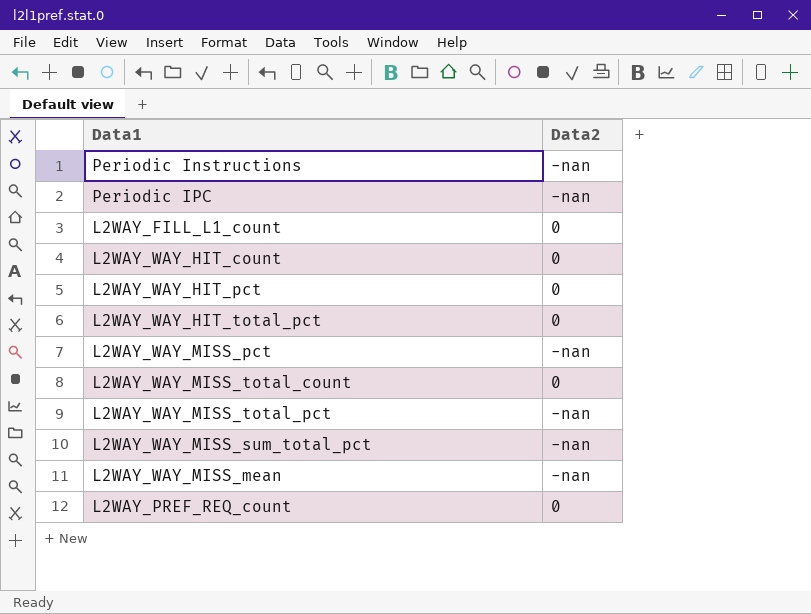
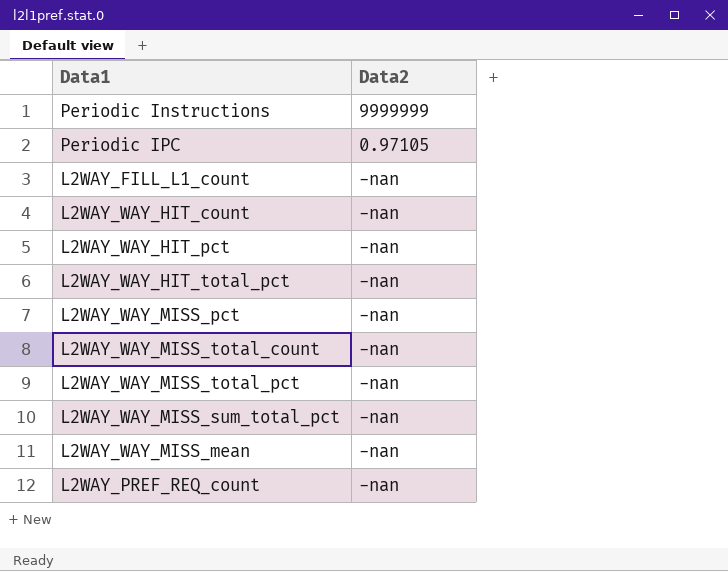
Periodic Instructions | Data2: -nan -> 9999999
Periodic IPC | Data2: -nan -> 0.97105
L2WAY_FILL_L1_count | Data2: 0 -> -nan
L2WAY_WAY_HIT_count | Data2: 0 -> -nan
L2WAY_WAY_HIT_pct | Data2: 0 -> -nan
L2WAY_WAY_HIT_total_pct | Data2: 0 -> -nan
L2WAY_WAY_MISS_total_count | Data2: 0 -> -nan
L2WAY_PREF_REQ_count | Data2: 0 -> -nan

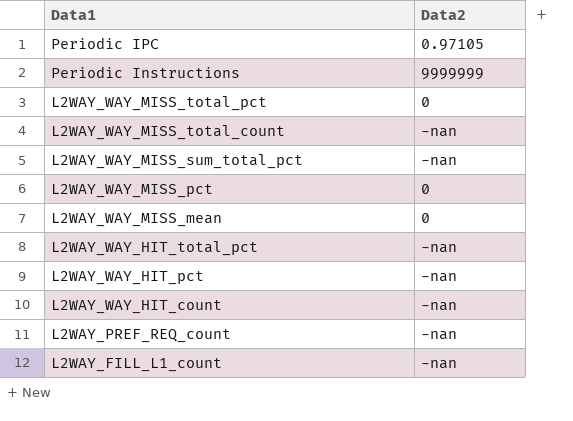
row order: none -> Data1 descending
L2WAY_WAY_MISS_total_pct | Data2: -nan -> 0
L2WAY_WAY_MISS_pct | Data2: -nan -> 0
L2WAY_WAY_MISS_mean | Data2: -nan -> 0

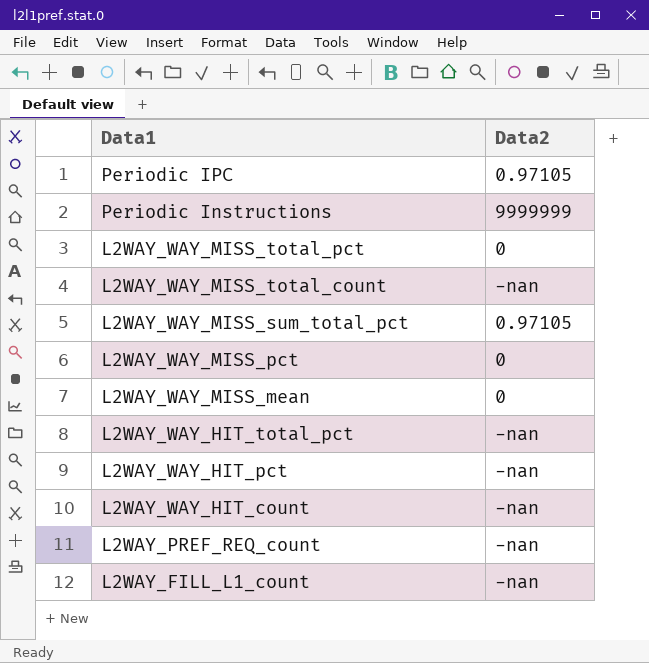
L2WAY_WAY_MISS_sum_total_pct | Data2: -nan -> 0.97105

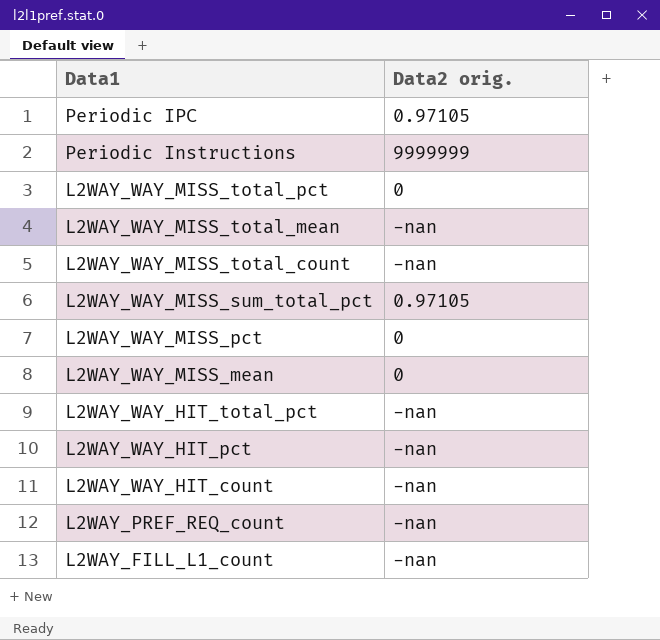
column name: Data2 -> Data2 orig.
row L2WAY_WAY_MISS_total_mean: none -> -nan

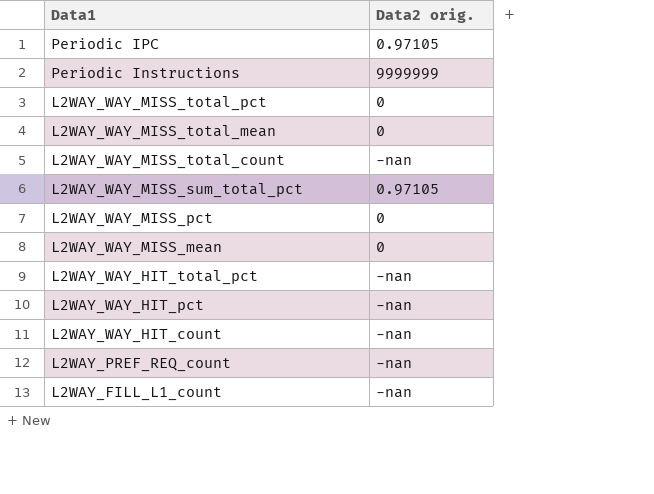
L2WAY_WAY_MISS_total_mean | Data2 orig.: -nan -> 0

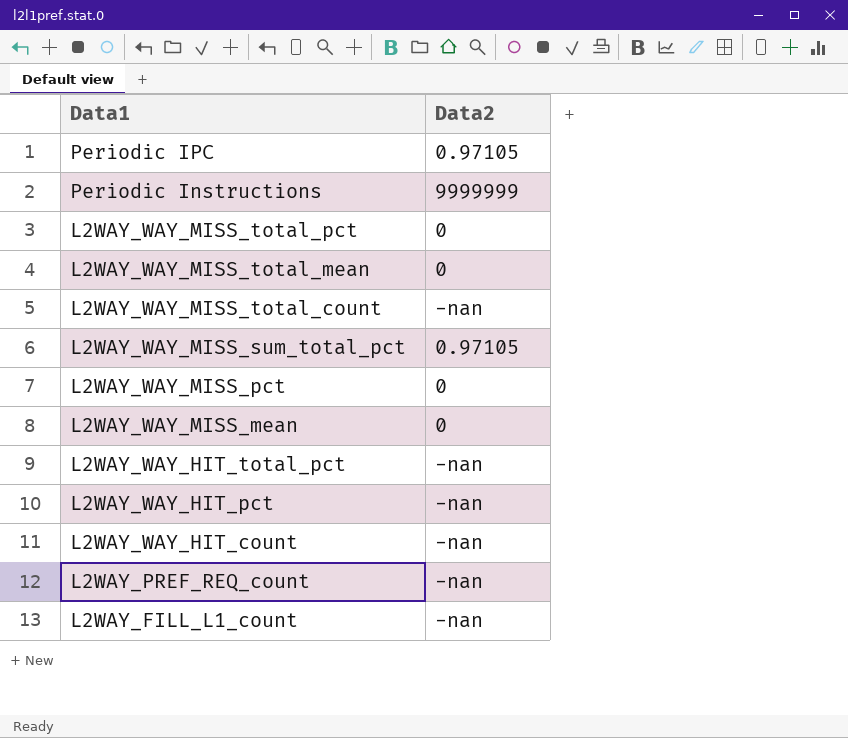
column name: Data2 orig. -> Data2

